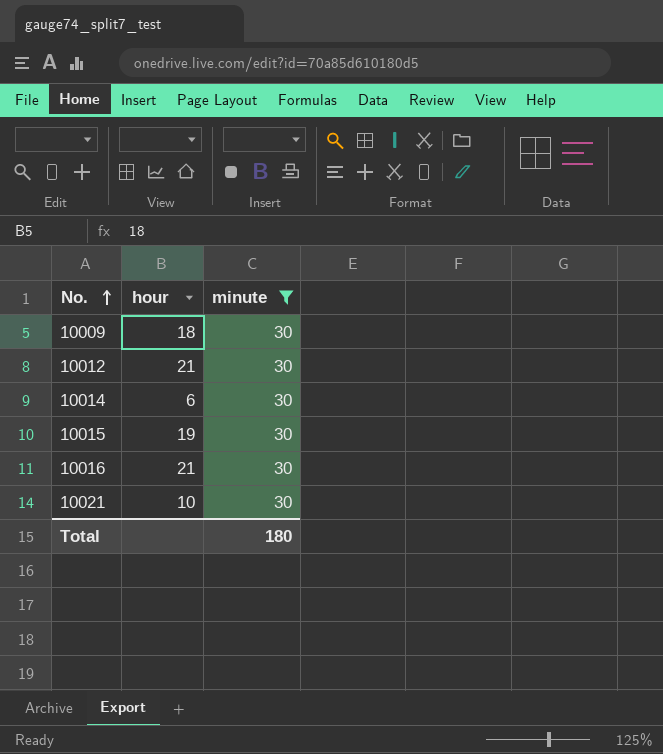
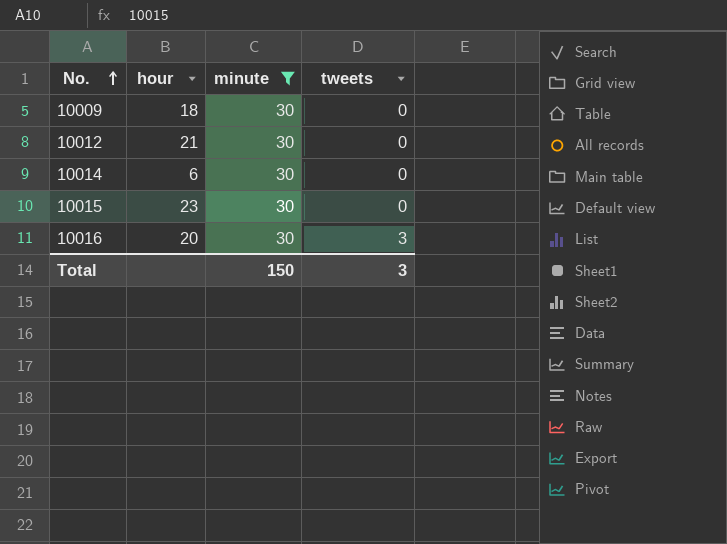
column tweets | position: none -> 4
row 10021: 10 | 30 -> none
10015 | hour: 19 -> 23
10016 | hour: 21 -> 20
Total | minute: 180 -> 150

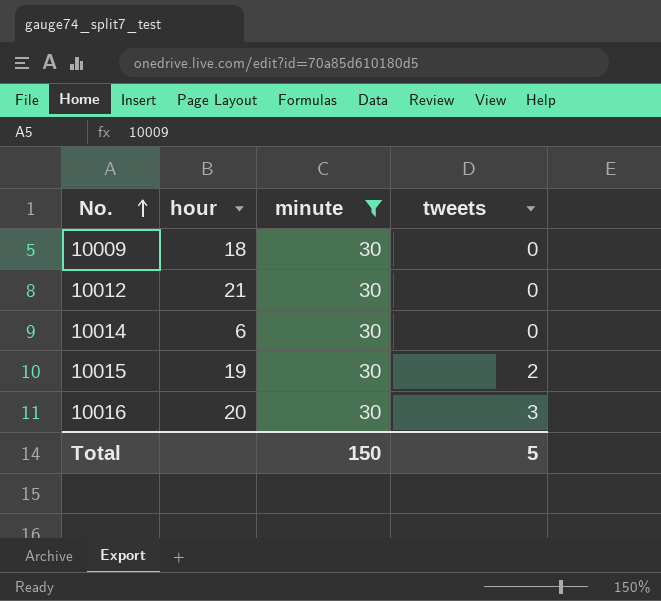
10015 | hour: 23 -> 19
10015 | tweets: 0 -> 2
Total | tweets: 3 -> 5

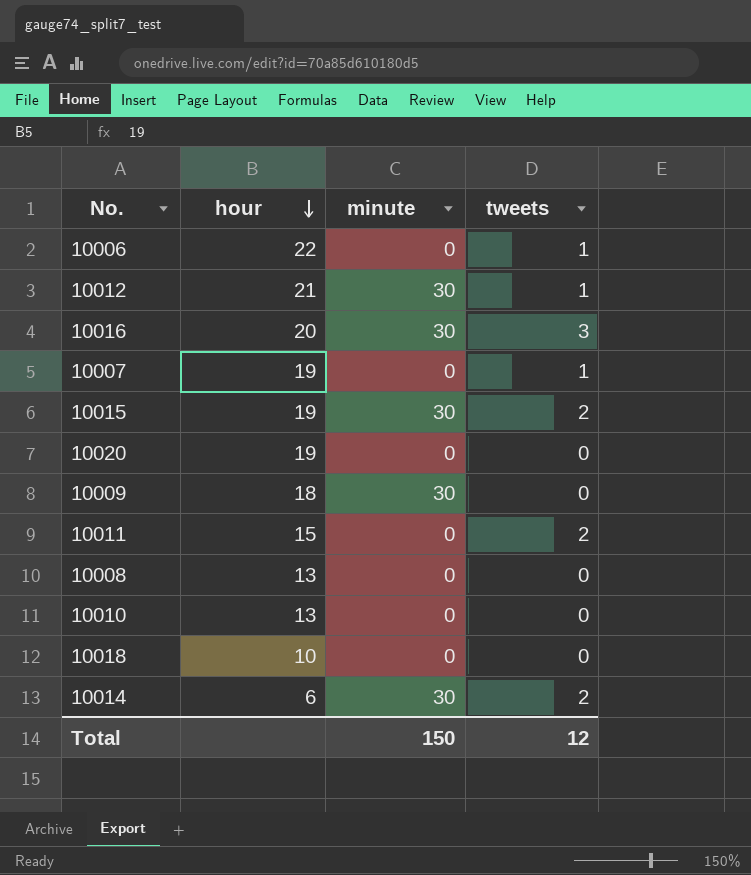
filter: minute = 30 -> none
row order: No. ascending -> hour descending
10012 | tweets: 0 -> 1
10014 | tweets: 0 -> 2
Total | tweets: 5 -> 12

